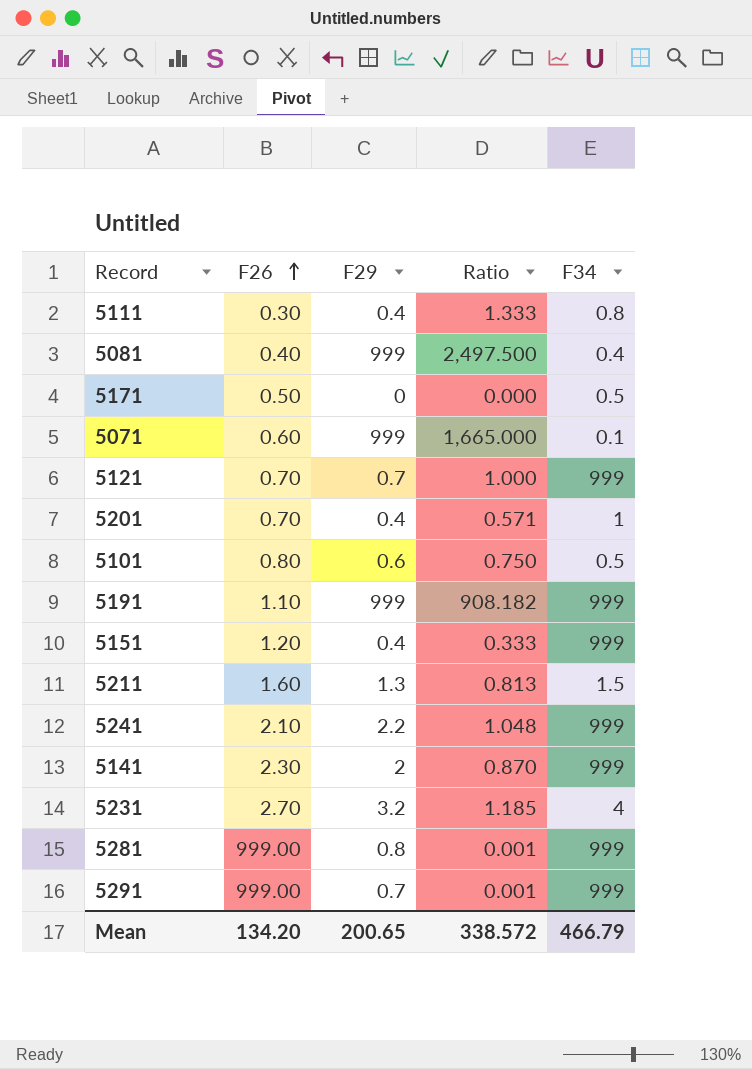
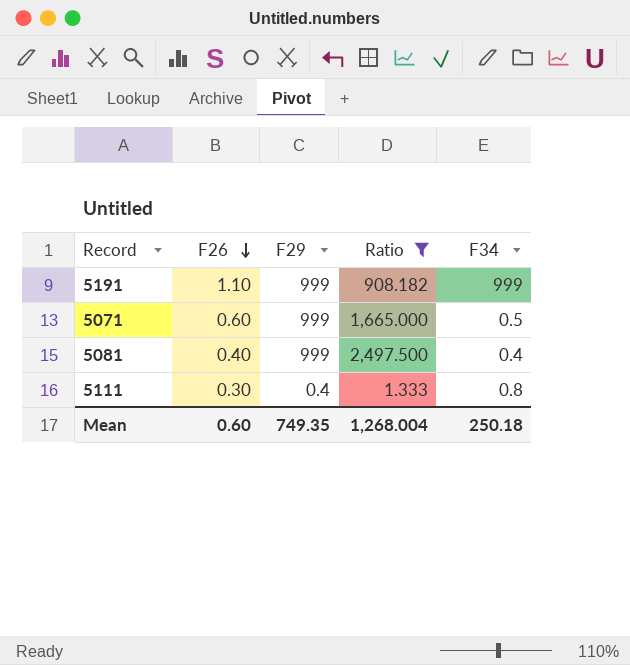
filter: none -> Ratio >= 1.333
row order: F26 ascending -> F26 descending
5071 | F34: 0.1 -> 0.5
Mean | F26: 134.20 -> 0.60
Mean | F29: 200.65 -> 749.35
Mean | Ratio: 338.572 -> 1,268.004
Mean | F34: 466.79 -> 250.18

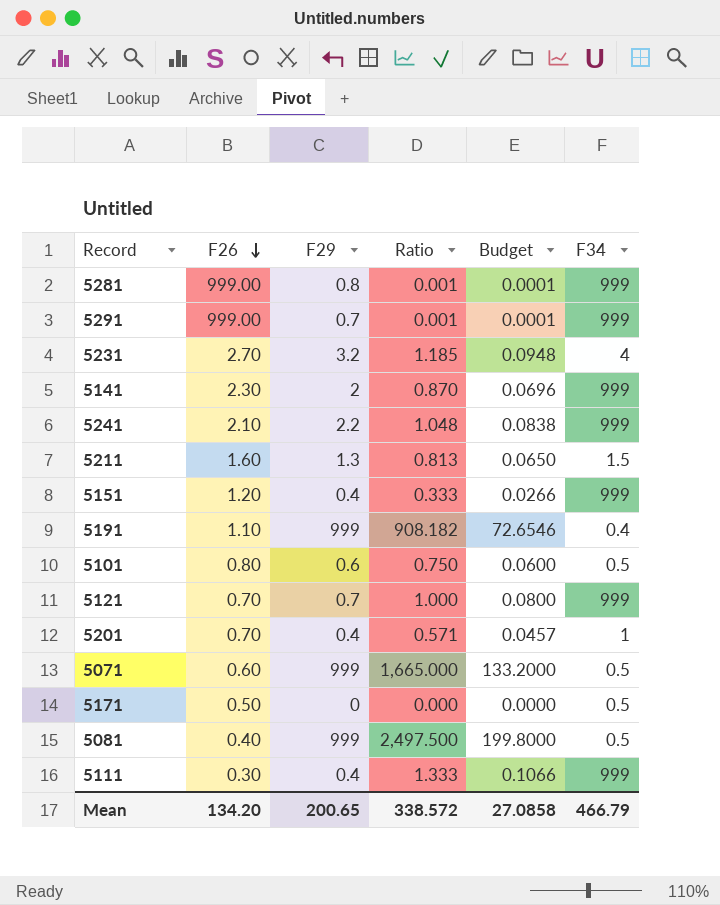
filter: Ratio >= 1.333 -> none
column Budget | formula: none -> [Ratio] * 0.08
5191 | F34: 999 -> 0.4
5081 | F34: 0.4 -> 0.5
5111 | F34: 0.8 -> 999
Mean | F26: 0.60 -> 134.20
Mean | F29: 749.35 -> 200.65
Mean | Ratio: 1,268.004 -> 338.572
Mean | F34: 250.18 -> 466.79

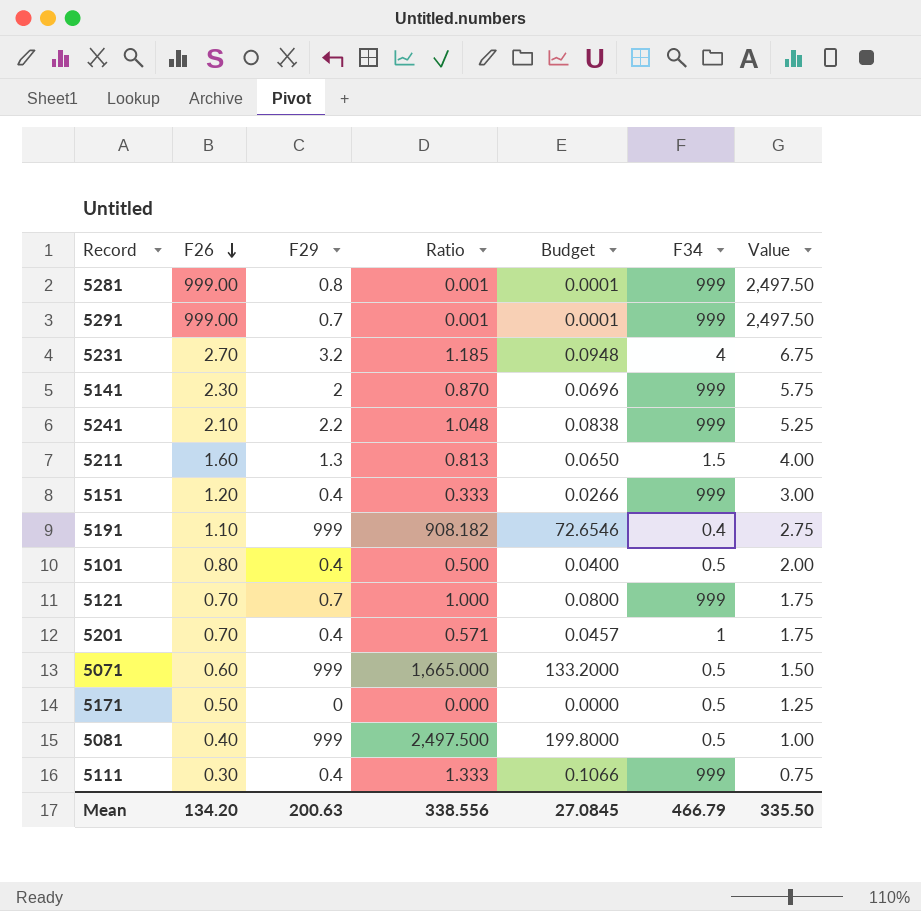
column Value | formula: none -> [F26] * 2.5
5101 | F29: 0.6 -> 0.4
5101 | Ratio: 0.750 -> 0.500
5101 | Budget: 0.0600 -> 0.0400
Mean | F29: 200.65 -> 200.63
Mean | Ratio: 338.572 -> 338.556
Mean | Budget: 27.0858 -> 27.0845

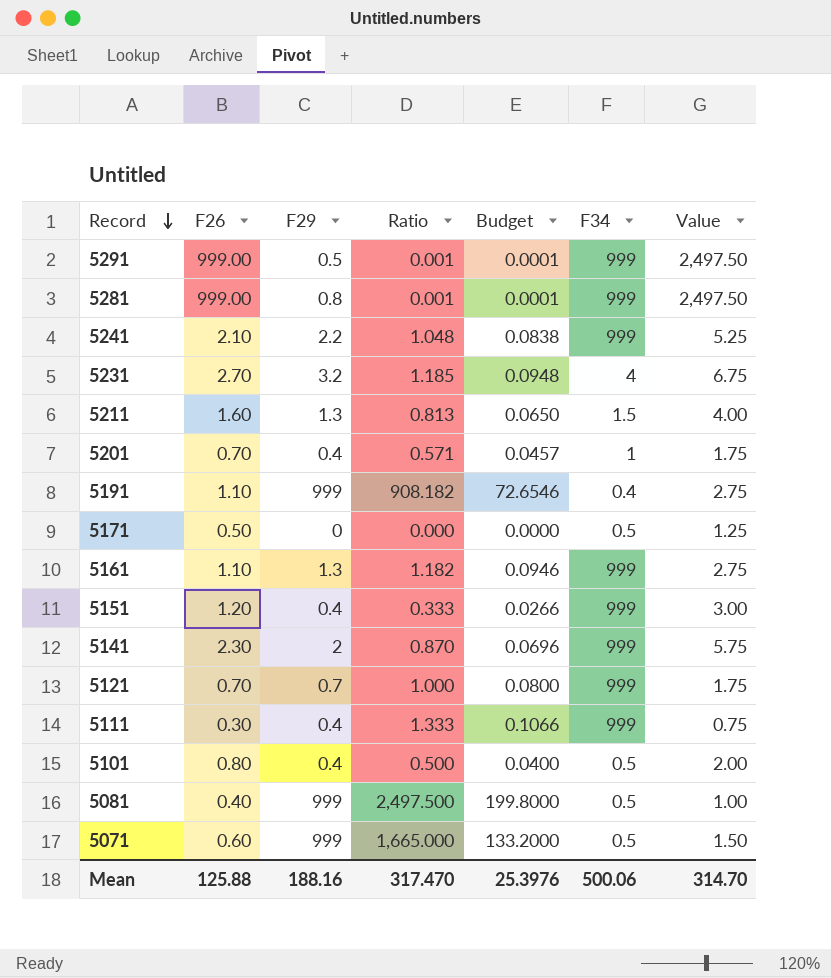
row order: F26 descending -> Record descending
5291 | F29: 0.7 -> 0.5
row 5161: none -> 1.10 | 1.3 | 1.182 | 0.0946 | 999 | 2.75
Mean | F26: 134.20 -> 125.88
Mean | F29: 200.63 -> 188.16
Mean | Ratio: 338.556 -> 317.470
Mean | Budget: 27.0845 -> 25.3976
Mean | F34: 466.79 -> 500.06
Mean | Value: 335.50 -> 314.70

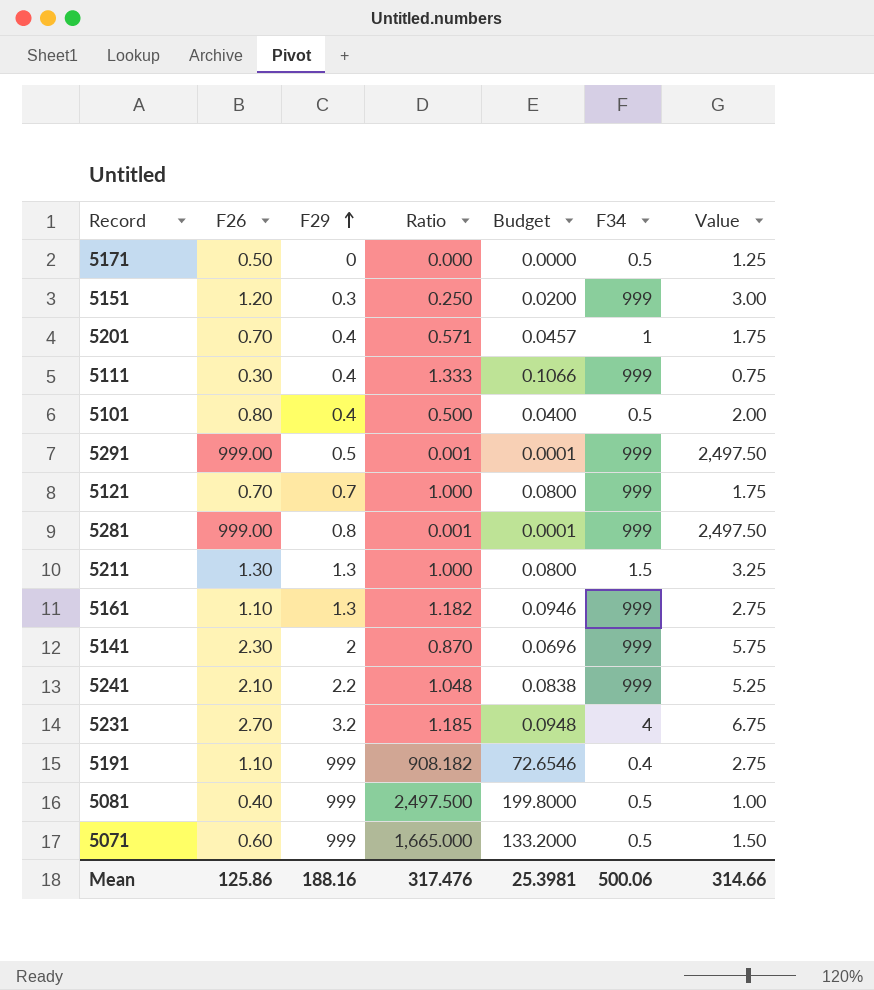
row order: Record descending -> F29 ascending
5151 | F29: 0.4 -> 0.3
5151 | Ratio: 0.333 -> 0.250
5151 | Budget: 0.0266 -> 0.0200
5211 | F26: 1.60 -> 1.30
5211 | Ratio: 0.813 -> 1.000
5211 | Budget: 0.0650 -> 0.0800
5211 | Value: 4.00 -> 3.25
Mean | F26: 125.88 -> 125.86
Mean | Ratio: 317.470 -> 317.476
Mean | Budget: 25.3976 -> 25.3981
Mean | Value: 314.70 -> 314.66

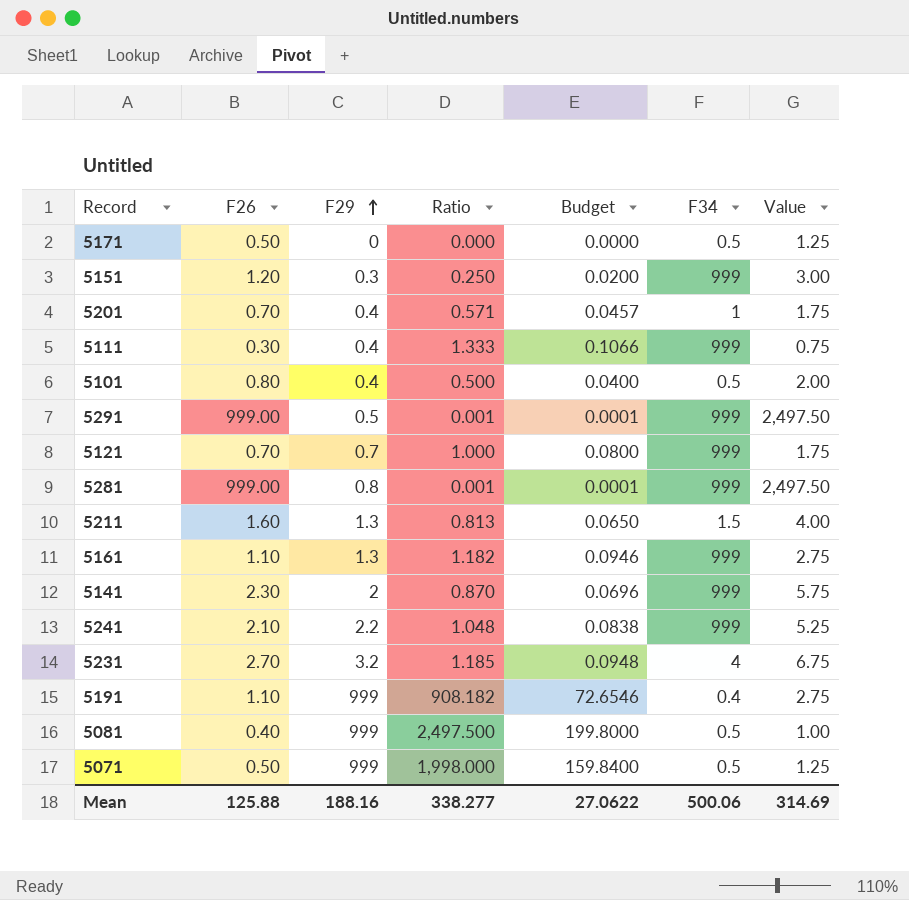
5211 | F26: 1.30 -> 1.60
5211 | Ratio: 1.000 -> 0.813
5211 | Budget: 0.0800 -> 0.0650
5211 | Value: 3.25 -> 4.00
5071 | F26: 0.60 -> 0.50
5071 | Ratio: 1,665.000 -> 1,998.000
5071 | Budget: 133.2000 -> 159.8400
5071 | Value: 1.50 -> 1.25
Mean | F26: 125.86 -> 125.88
Mean | Ratio: 317.476 -> 338.277
Mean | Budget: 25.3981 -> 27.0622
Mean | Value: 314.66 -> 314.69

